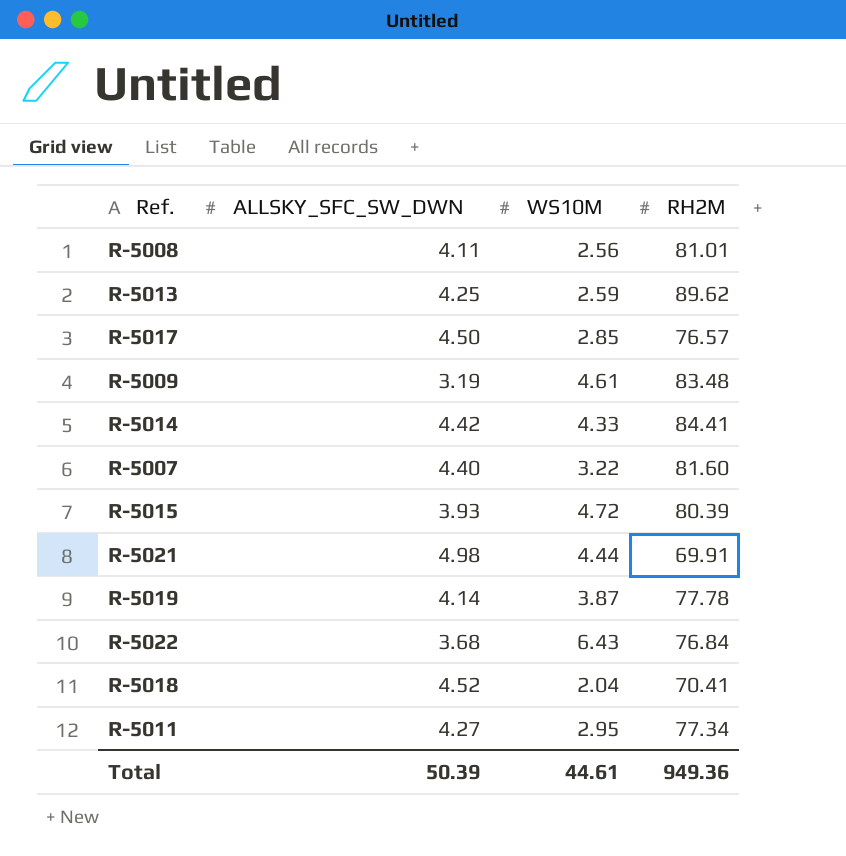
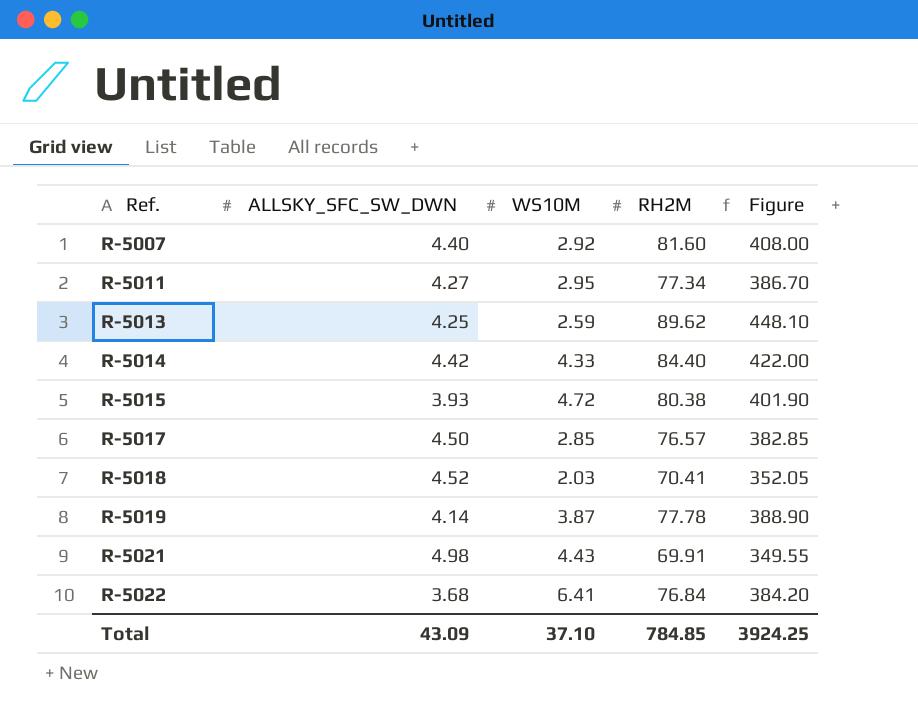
row order: none -> Ref. ascending
column Figure | formula: none -> [RH2M] * 5
row R-5008: 4.11 | 2.56 | 81.01 -> none
row R-5009: 3.19 | 4.61 | 83.48 -> none
R-5007 | WS10M: 3.22 -> 2.92
R-5014 | RH2M: 84.41 -> 84.40
R-5015 | RH2M: 80.39 -> 80.38
R-5018 | WS10M: 2.04 -> 2.03
R-5021 | WS10M: 4.44 -> 4.43
R-5022 | WS10M: 6.43 -> 6.41
Total | ALLSKY_SFC_SW_DWN: 50.39 -> 43.09
Total | WS10M: 44.61 -> 37.10
Total | RH2M: 949.36 -> 784.85

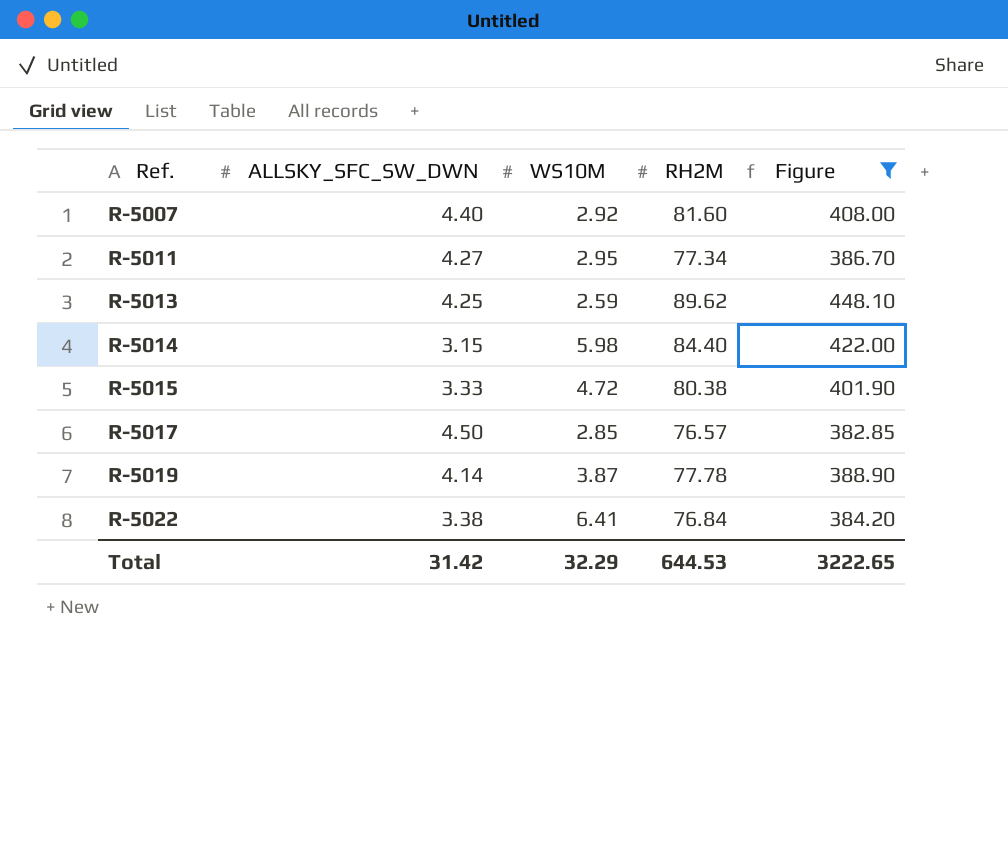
filter: none -> Figure >= 382.85
R-5014 | ALLSKY_SFC_SW_DWN: 4.42 -> 3.15
R-5014 | WS10M: 4.33 -> 5.98
R-5015 | ALLSKY_SFC_SW_DWN: 3.93 -> 3.33
R-5022 | ALLSKY_SFC_SW_DWN: 3.68 -> 3.38
Total | ALLSKY_SFC_SW_DWN: 43.09 -> 31.42
Total | WS10M: 37.10 -> 32.29
Total | RH2M: 784.85 -> 644.53
Total | Figure: 3924.25 -> 3222.65

